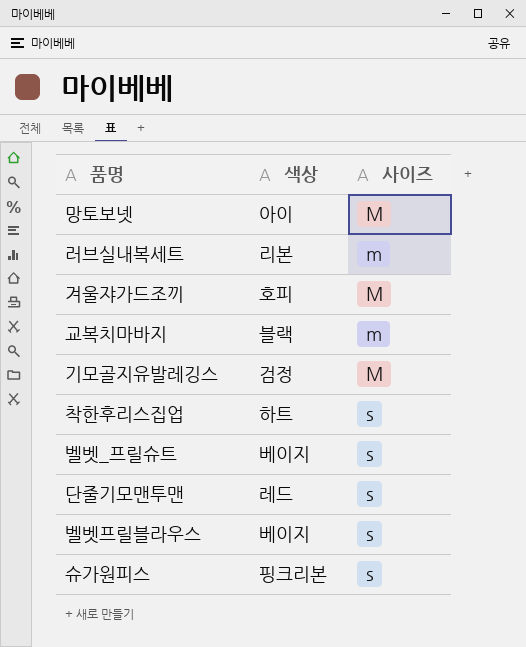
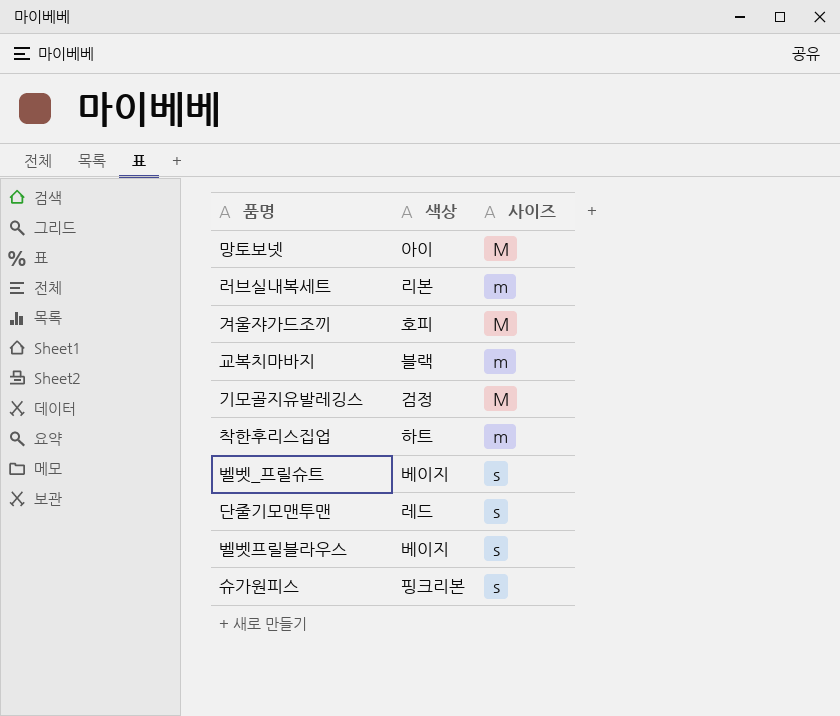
착한후리스집업 | 사이즈: s -> m

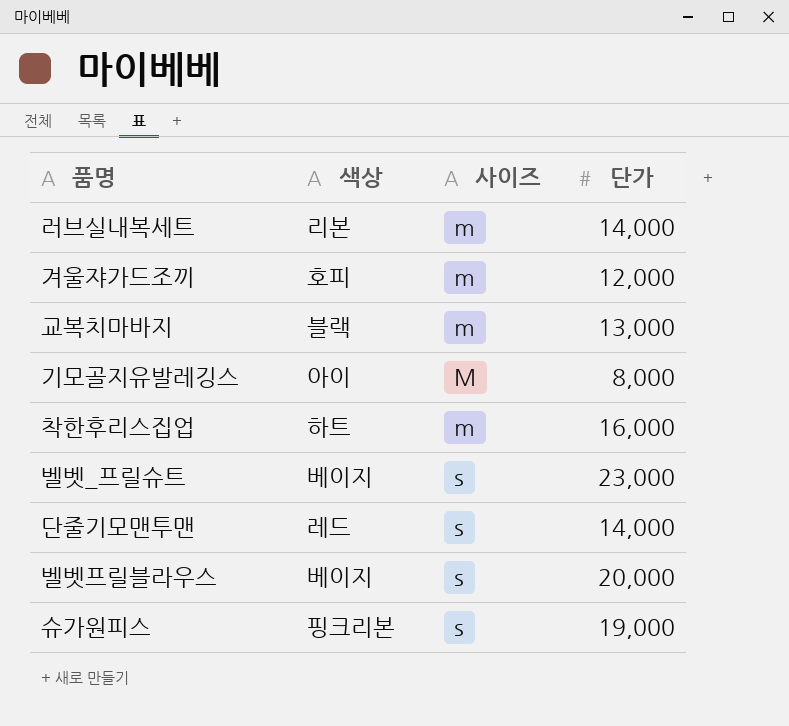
column 단가 | position: none -> 4
row 망토보넷: 아이 | M -> none
겨울쟈가드조끼 | 사이즈: M -> m
기모골지유발레깅스 | 색상: 검정 -> 아이

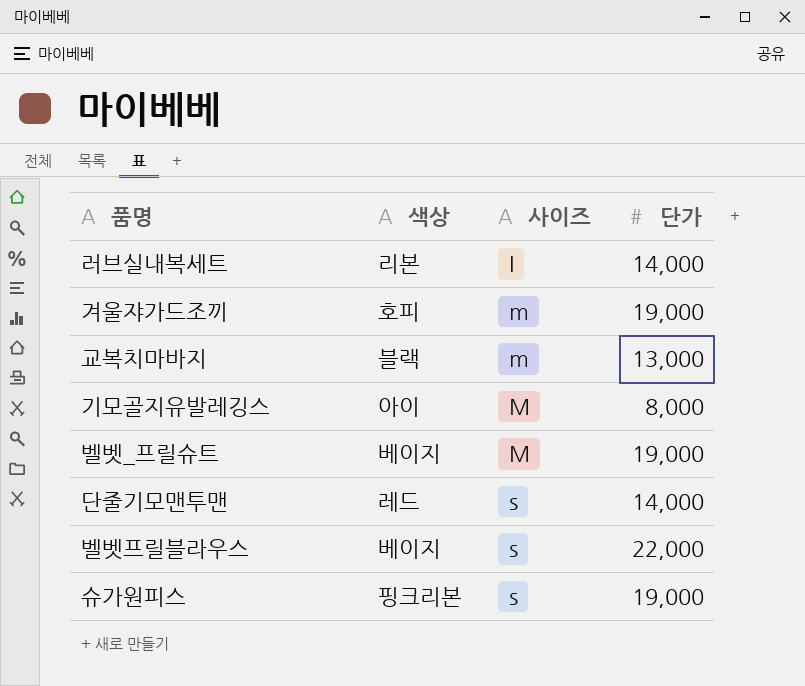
row 착한후리스집업: 하트 | m | 16,000 -> none
러브실내복세트 | 사이즈: m -> I
겨울쟈가드조끼 | 단가: 12,000 -> 19,000
벨벳_프릴슈트 | 사이즈: s -> M
벨벳_프릴슈트 | 단가: 23,000 -> 19,000
벨벳프릴블라우스 | 단가: 20,000 -> 22,000

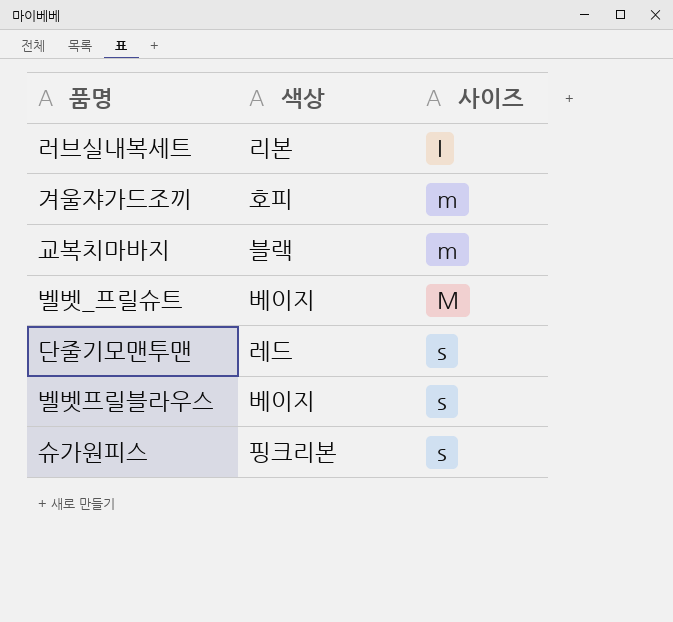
column 단가 | position: 4 -> none
row 기모골지유발레깅스: 아이 | M | 8,000 -> none

